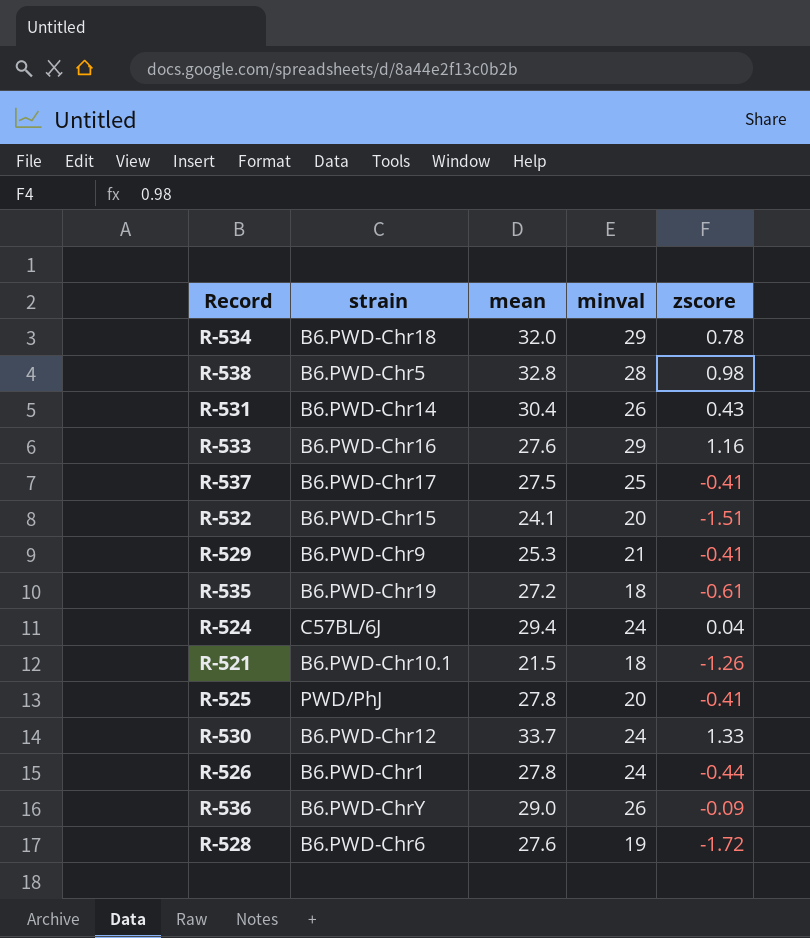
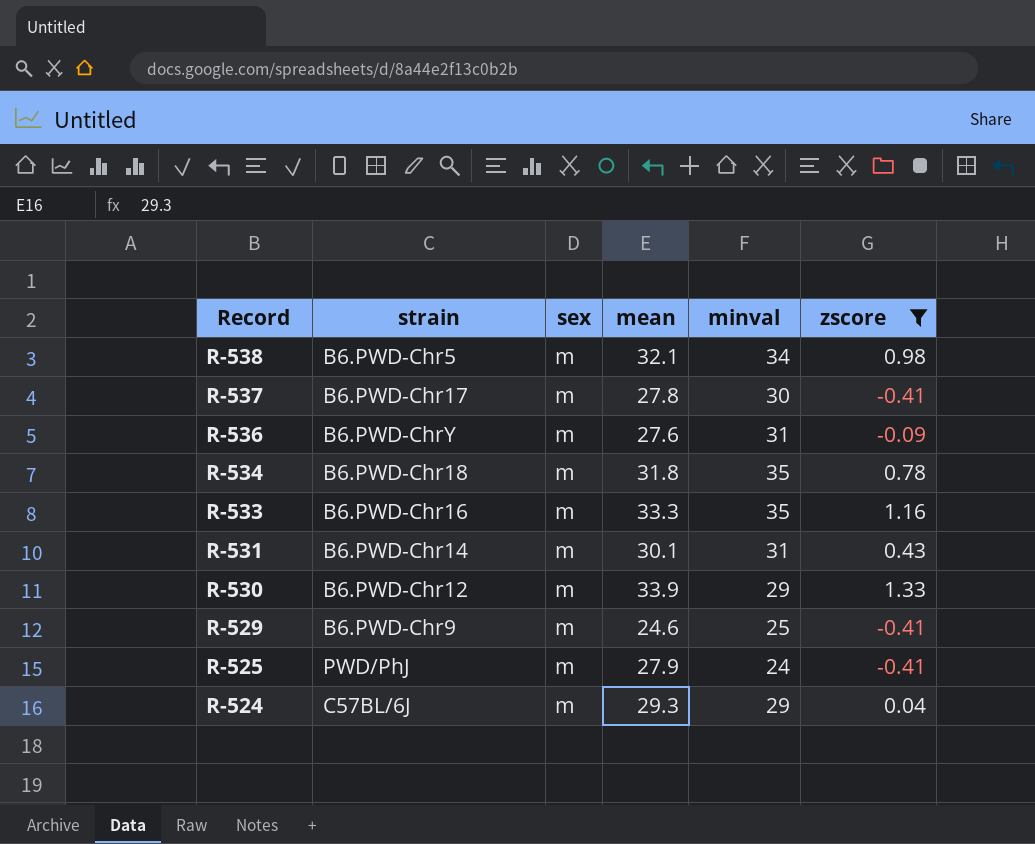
filter: none -> zscore >= -0.41
row order: none -> Record descending
column sex | position: none -> 3
R-538 | mean: 32.8 -> 32.1
R-538 | minval: 28 -> 34
R-537 | mean: 27.5 -> 27.8
R-537 | minval: 25 -> 30
R-536 | mean: 29.0 -> 27.6
R-536 | minval: 26 -> 31
R-534 | mean: 32.0 -> 31.8
R-534 | minval: 29 -> 35
R-533 | mean: 27.6 -> 33.3
R-533 | minval: 29 -> 35
R-531 | mean: 30.4 -> 30.1
R-531 | minval: 26 -> 31
R-530 | mean: 33.7 -> 33.9
R-530 | minval: 24 -> 29
R-529 | mean: 25.3 -> 24.6
R-529 | minval: 21 -> 25
R-525 | mean: 27.8 -> 27.9
R-525 | minval: 20 -> 24
R-524 | mean: 29.4 -> 29.3
R-524 | minval: 24 -> 29

